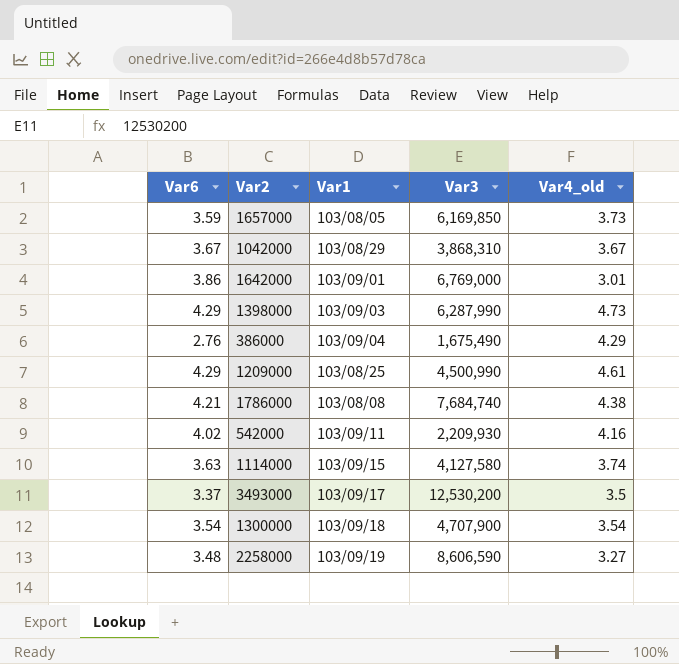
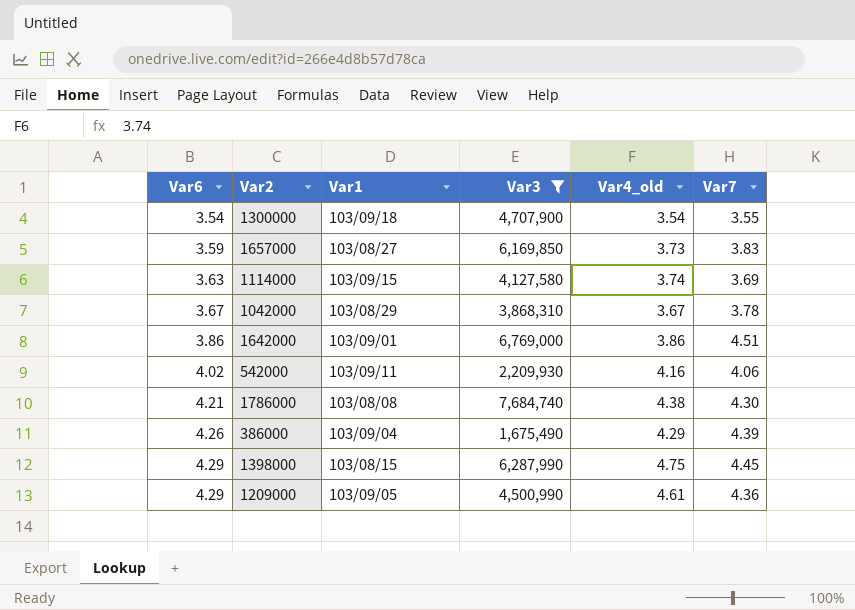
filter: none -> Var3 <= 7,684,740
row order: none -> Var6 ascending
column Var7 | position: none -> 6
1657000 | Var1: 103/08/05 -> 103/08/27
1642000 | Var4_old: 3.01 -> 3.86
386000 | Var6: 2.76 -> 4.26
1398000 | Var1: 103/09/03 -> 103/08/15
1398000 | Var4_old: 4.73 -> 4.75
1209000 | Var1: 103/08/25 -> 103/09/05

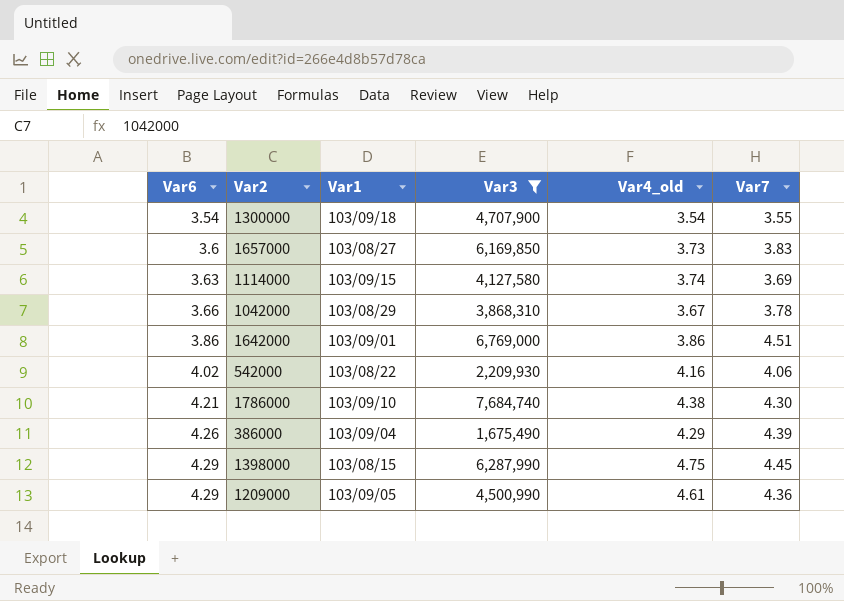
1657000 | Var6: 3.59 -> 3.6
1042000 | Var6: 3.67 -> 3.66
542000 | Var1: 103/09/11 -> 103/08/22
1786000 | Var1: 103/08/08 -> 103/09/10

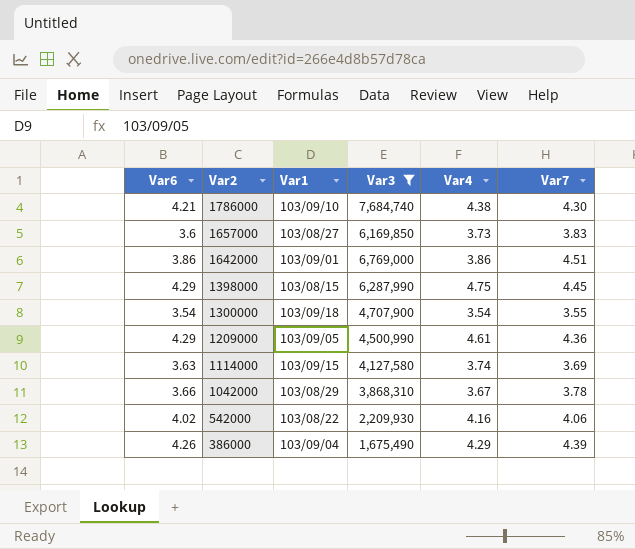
row order: Var6 ascending -> Var2 descending
column name: Var4_old -> Var4

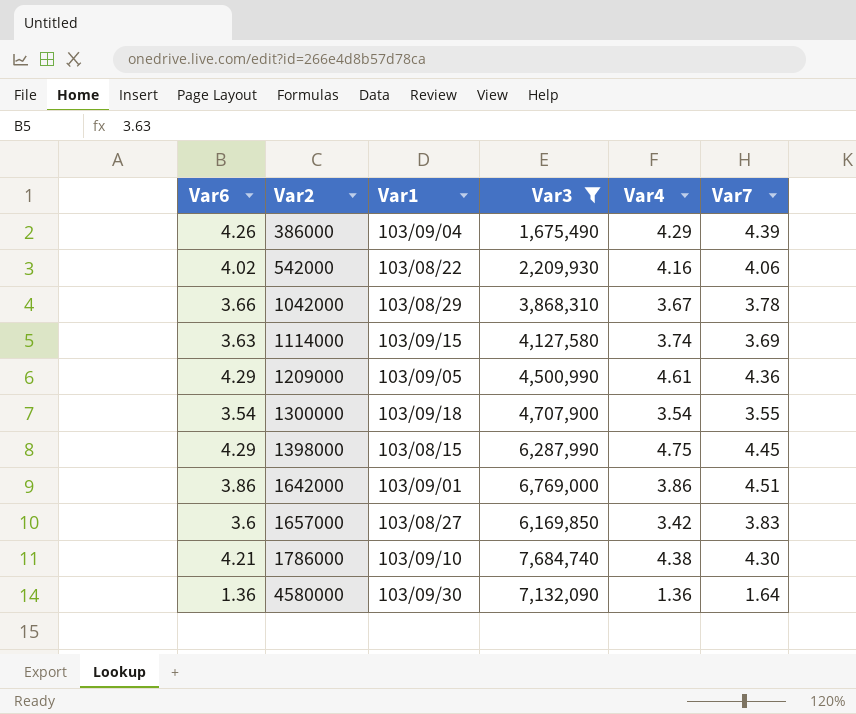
row order: Var2 descending -> Var2 ascending
1657000 | Var4: 3.73 -> 3.42
row 4580000: none -> 1.36 | 103/09/30 | 7,132,090 | 1.36 | 1.64

